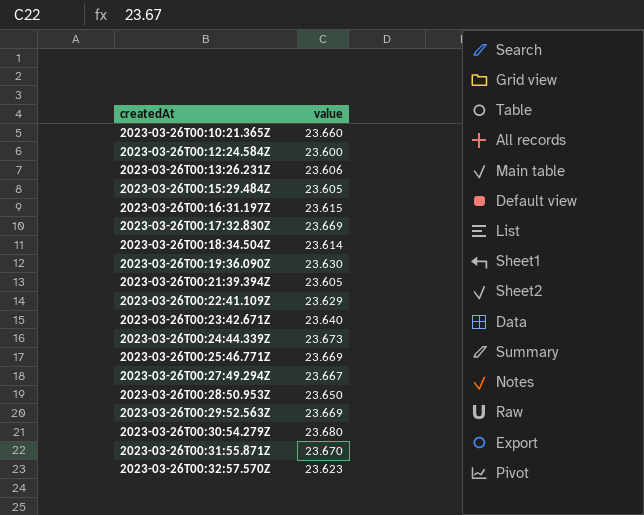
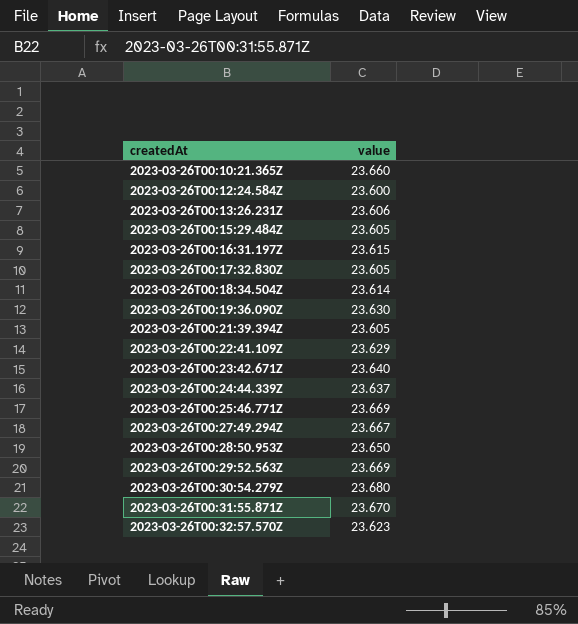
2023-03-26T00:17:32.830Z | value: 23.669 -> 23.605
2023-03-26T00:24:44.339Z | value: 23.673 -> 23.637

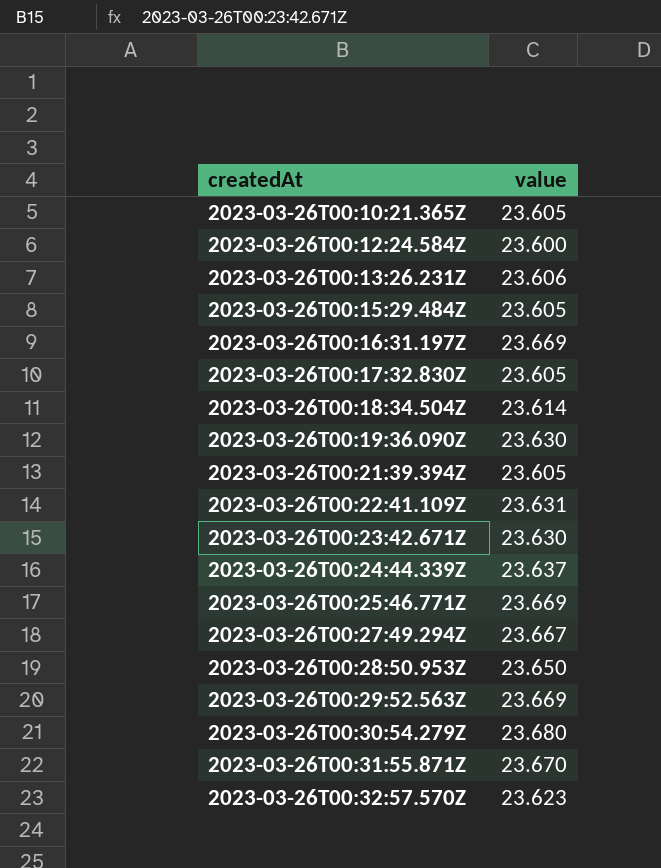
2023-03-26T00:10:21.365Z | value: 23.660 -> 23.605
2023-03-26T00:16:31.197Z | value: 23.615 -> 23.669
2023-03-26T00:22:41.109Z | value: 23.629 -> 23.631
2023-03-26T00:23:42.671Z | value: 23.640 -> 23.630

